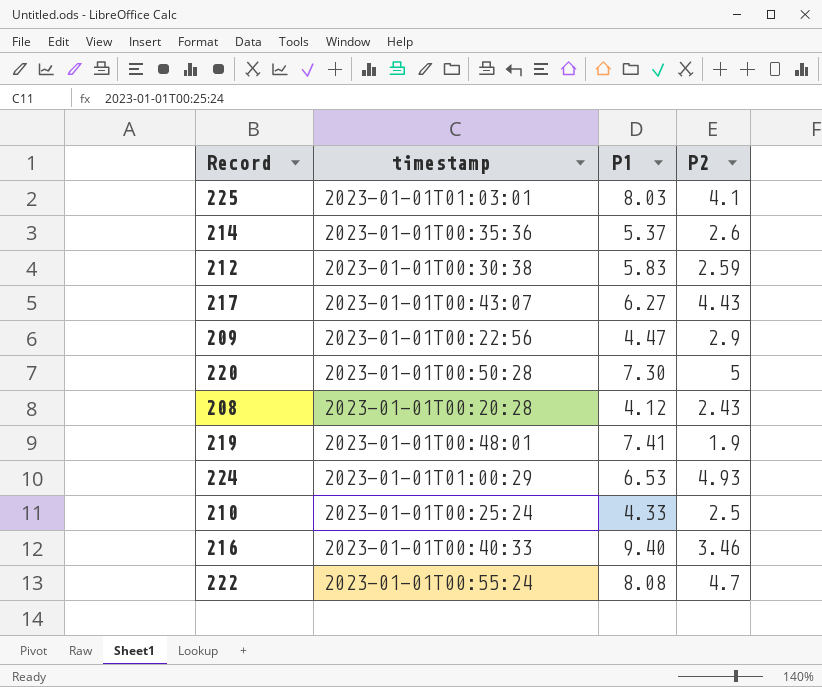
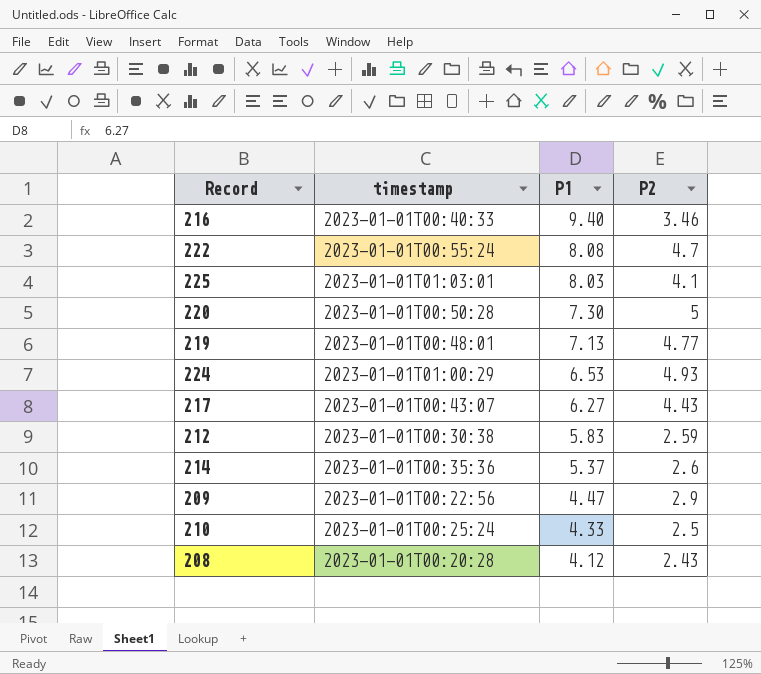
row order: none -> P1 descending
219 | P1: 7.41 -> 7.13
219 | P2: 1.9 -> 4.77

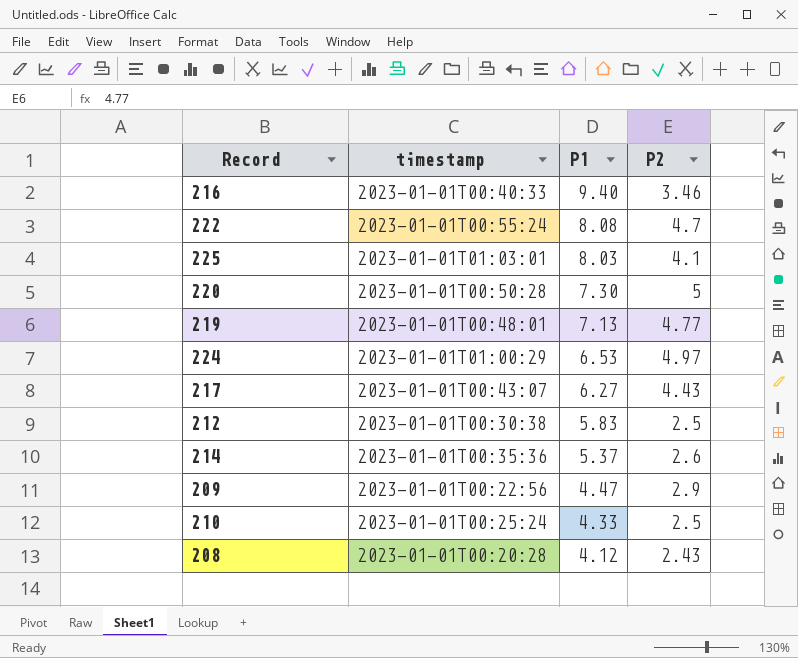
224 | P2: 4.93 -> 4.97
212 | P2: 2.59 -> 2.5

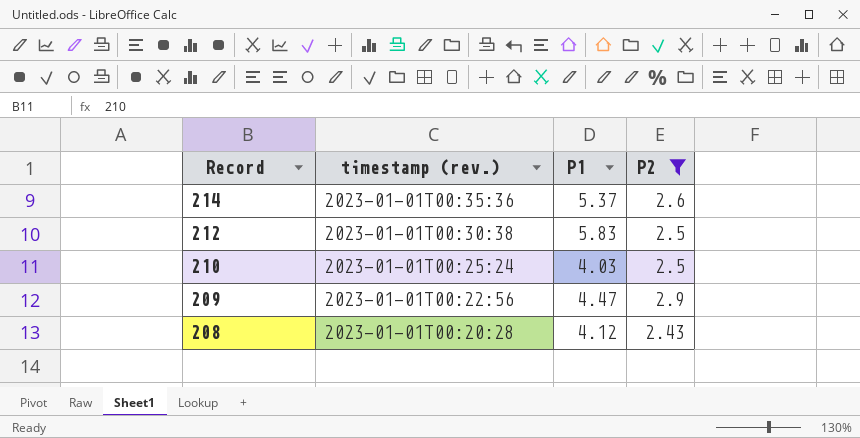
filter: none -> P2 <= 2.9
row order: P1 descending -> Record descending
column name: timestamp -> timestamp (rev.)
210 | P1: 4.33 -> 4.03

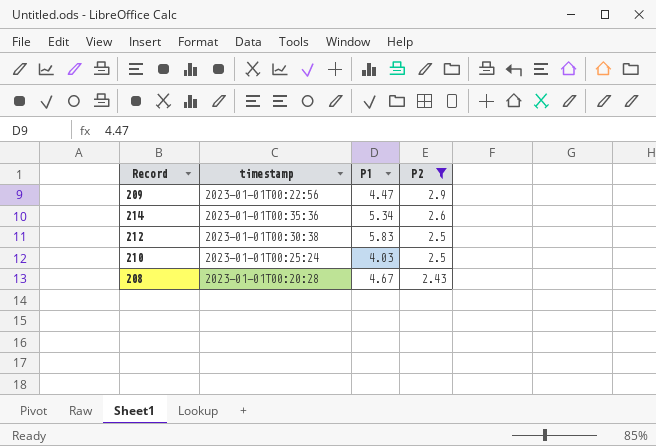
row order: Record descending -> P2 descending
column name: timestamp (rev.) -> timestamp
214 | P1: 5.37 -> 5.34
208 | P1: 4.12 -> 4.67

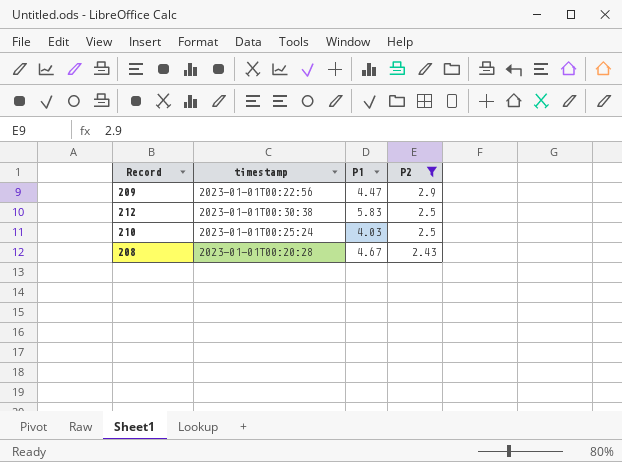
row 214: 2023-01-01T00:35:36 | 5.34 | 2.6 -> none

